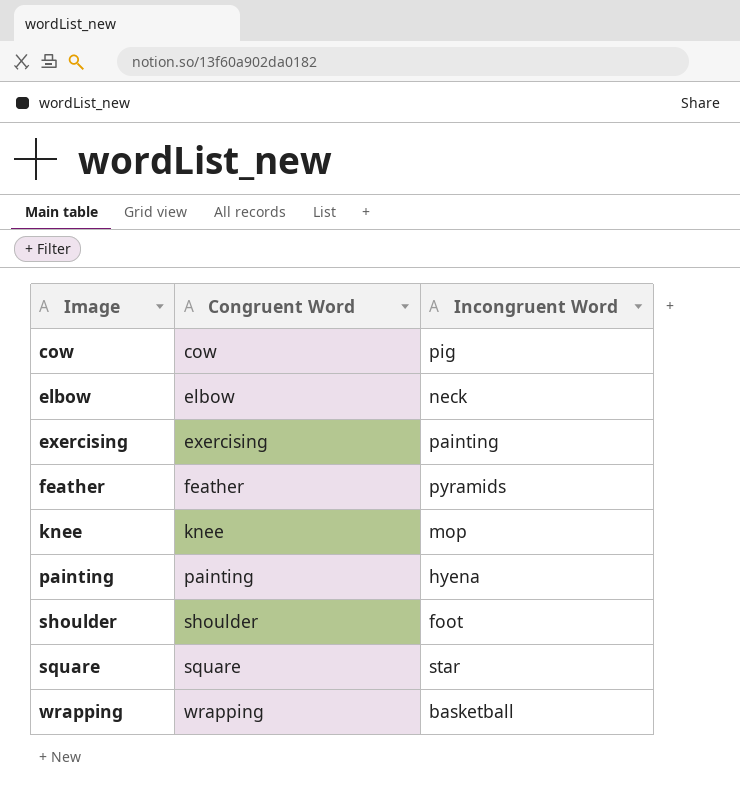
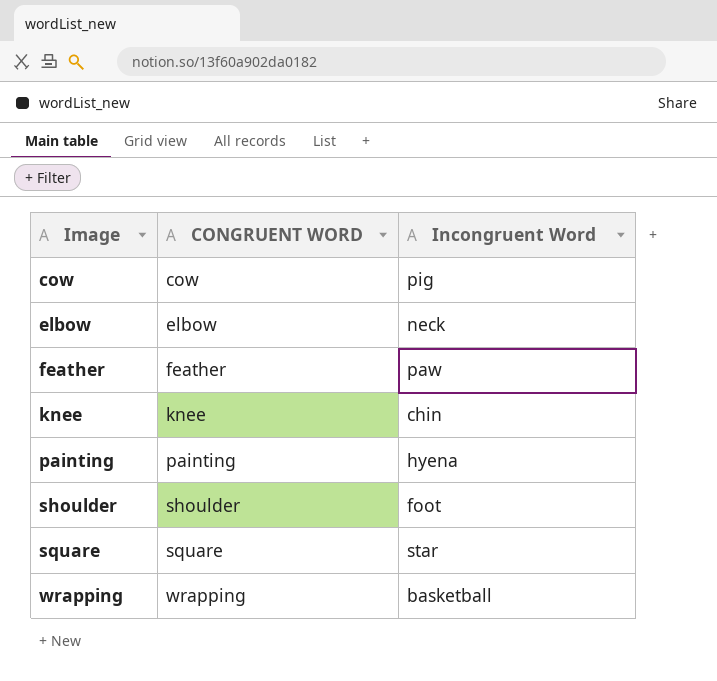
column name: Congruent Word -> CONGRUENT WORD
row exercising: exercising | painting -> none
feather | Incongruent Word: pyramids -> paw
knee | Incongruent Word: mop -> chin

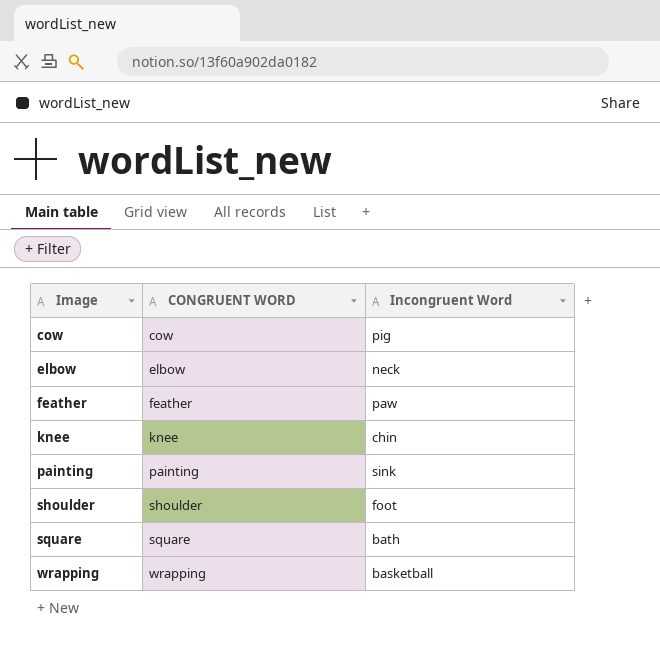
painting | Incongruent Word: hyena -> sink
square | Incongruent Word: star -> bath

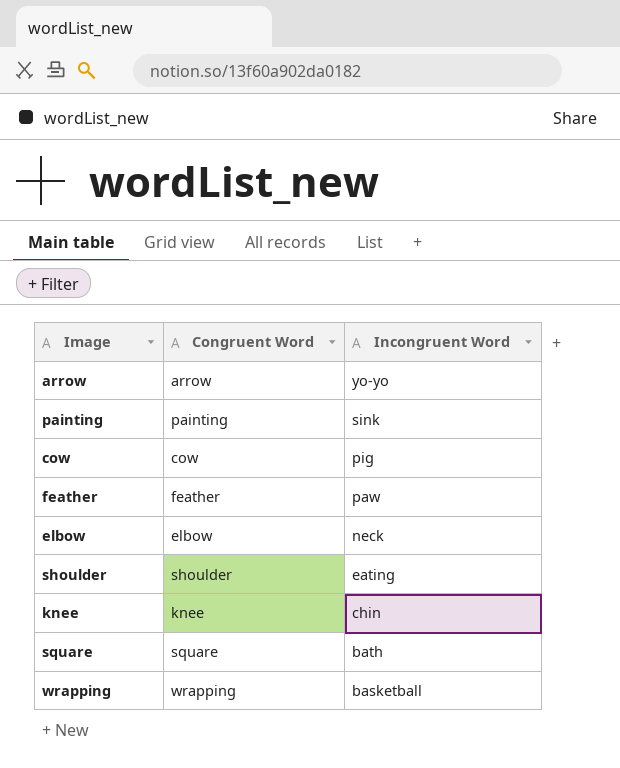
row order: Image ascending -> Incongruent Word descending
column name: CONGRUENT WORD -> Congruent Word
row arrow: none -> arrow | yo-yo
shoulder | Incongruent Word: foot -> eating

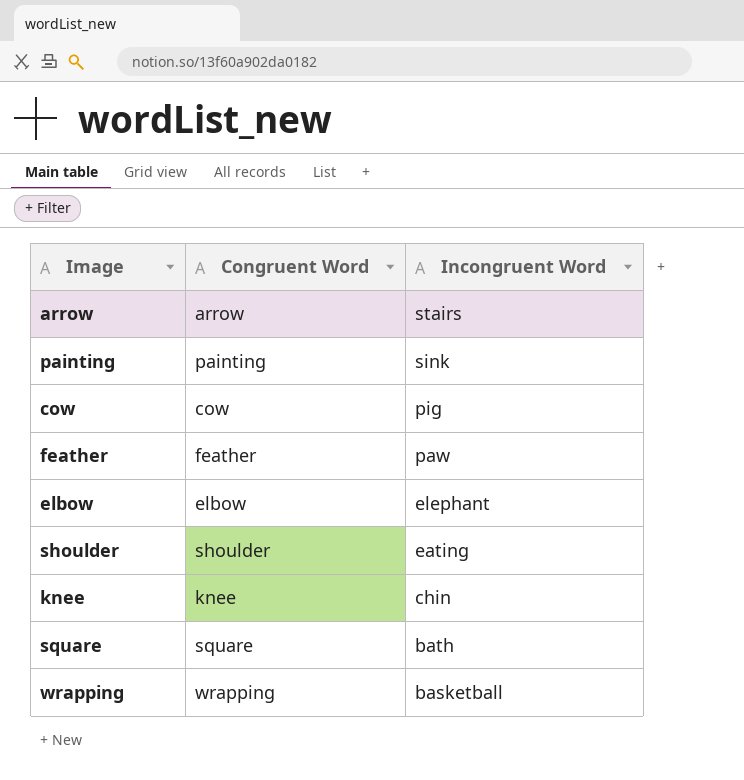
arrow | Incongruent Word: yo-yo -> stairs
elbow | Incongruent Word: neck -> elephant

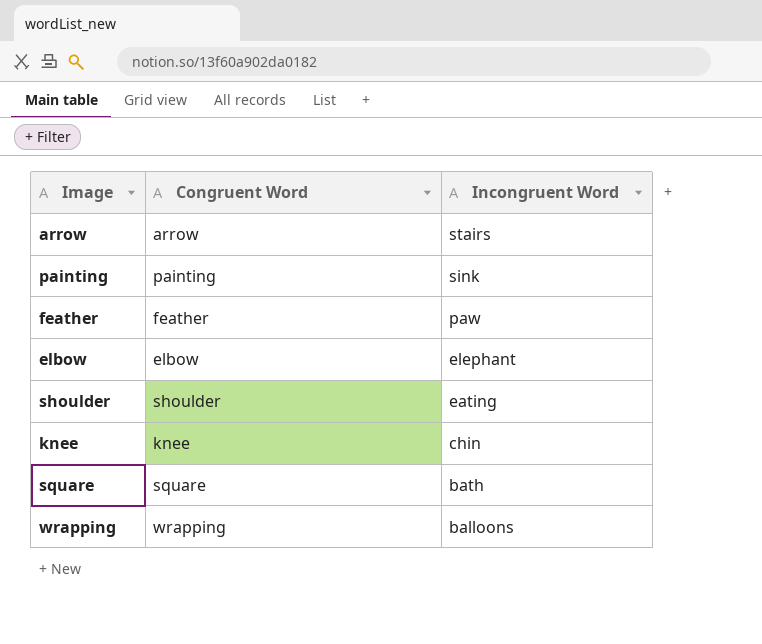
row cow: cow | pig -> none
wrapping | Incongruent Word: basketball -> balloons

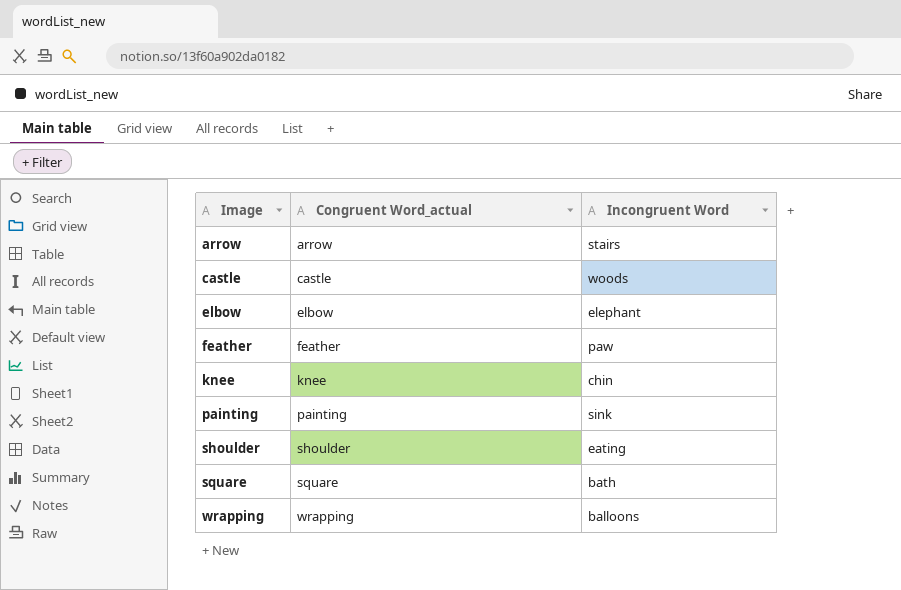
row order: Incongruent Word descending -> Image ascending
column name: Congruent Word -> Congruent Word_actual
row castle: none -> castle | woods

